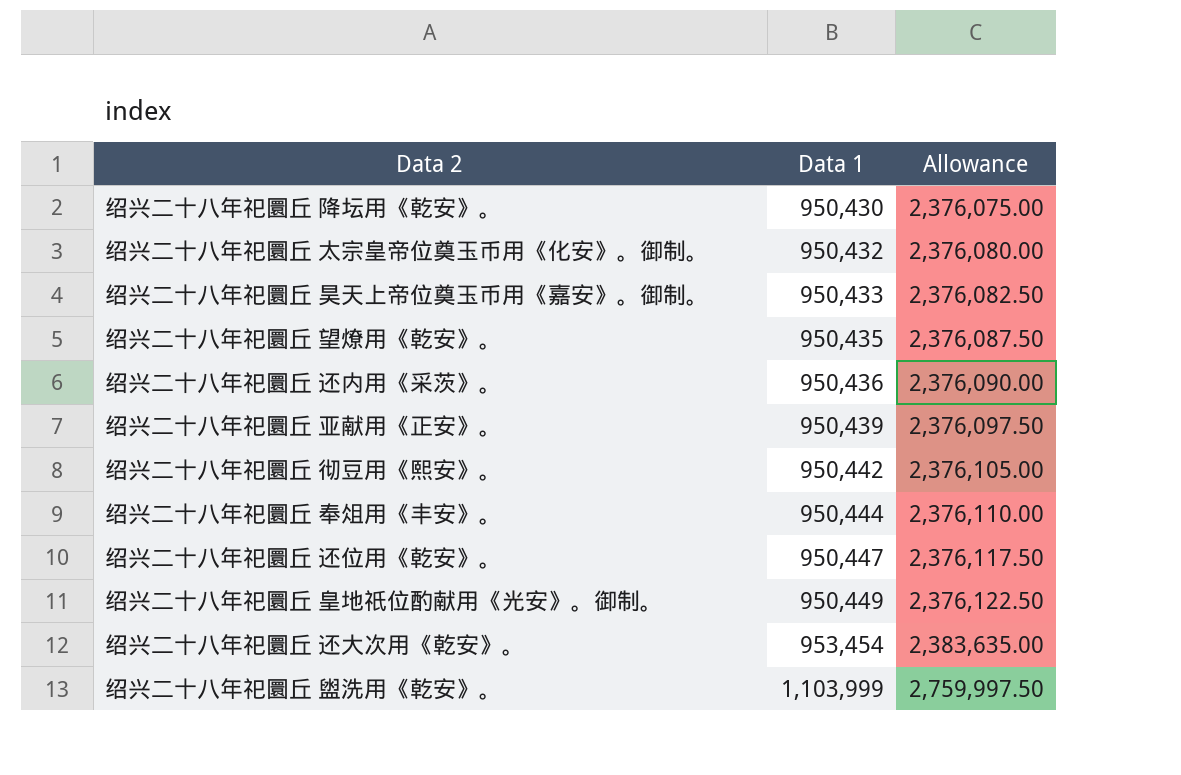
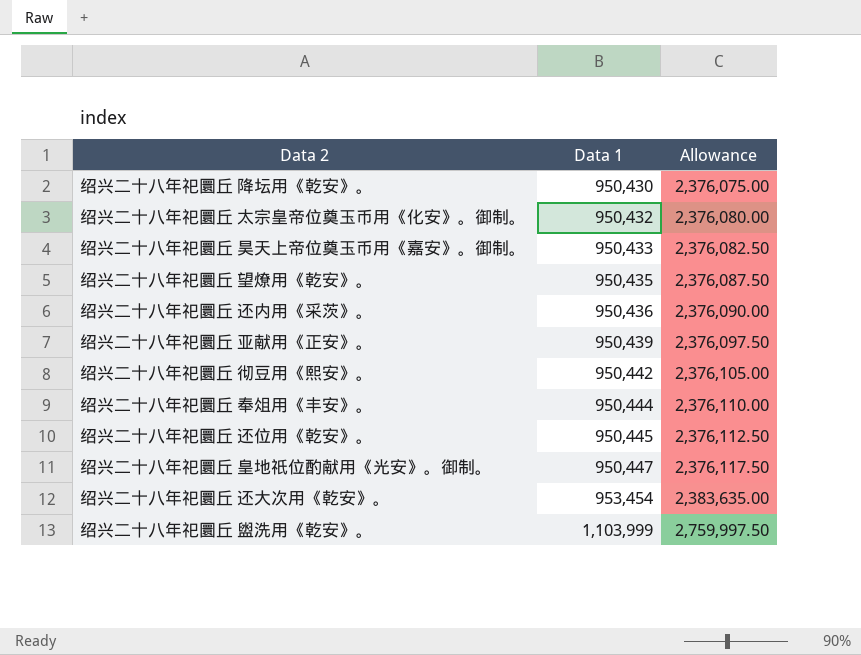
绍兴二十八年祀圜丘 还位用《乾安》。 | Data 1: 950,447 -> 950,445
绍兴二十八年祀圜丘 还位用《乾安》。 | Allowance: 2,376,117.50 -> 2,376,112.50
绍兴二十八年祀圜丘 皇地祇位酌献用《光安》。御制。 | Data 1: 950,449 -> 950,447
绍兴二十八年祀圜丘 皇地祇位酌献用《光安》。御制。 | Allowance: 2,376,122.50 -> 2,376,117.50

